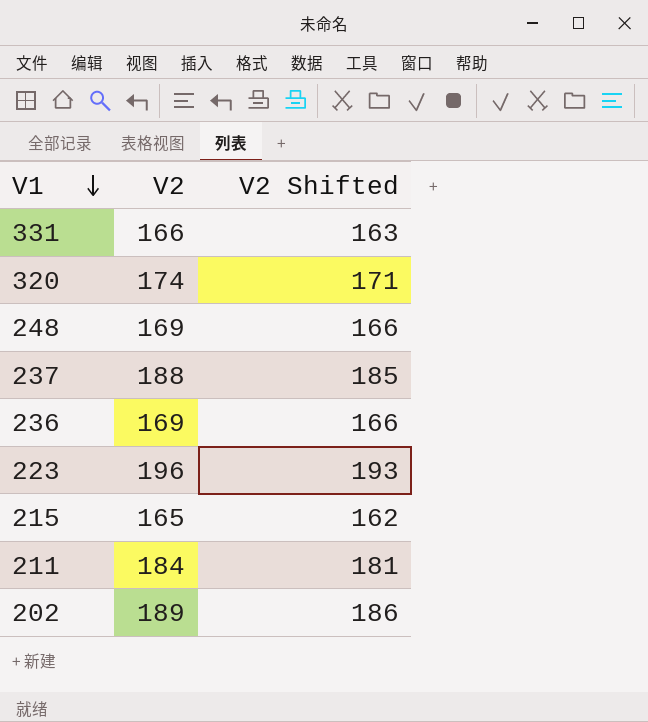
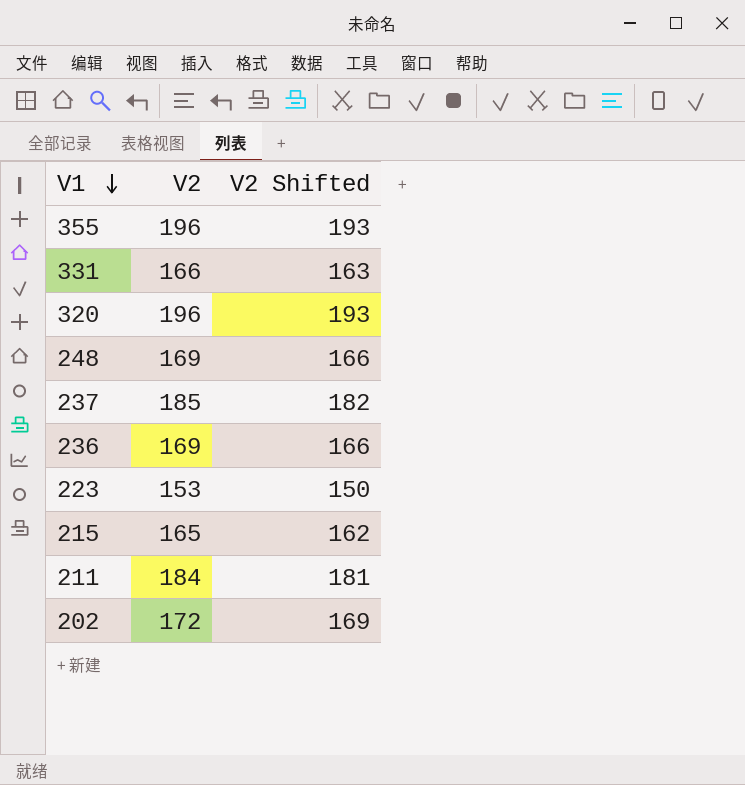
row 355: none -> 196 | 193
320 | V2: 174 -> 196
320 | V2 Shifted: 171 -> 193
237 | V2: 188 -> 185
237 | V2 Shifted: 185 -> 182
223 | V2: 196 -> 153
223 | V2 Shifted: 193 -> 150
202 | V2: 189 -> 172
202 | V2 Shifted: 186 -> 169

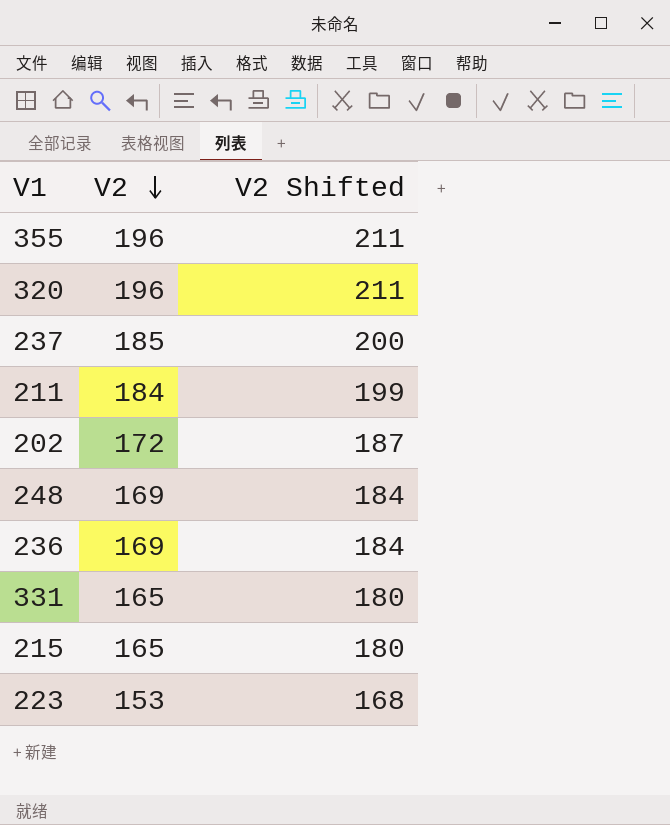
row order: V1 descending -> V2 descending
column V2 Shifted | formula: [V2] - 3 -> [V2] + 15
331 | V2: 166 -> 165

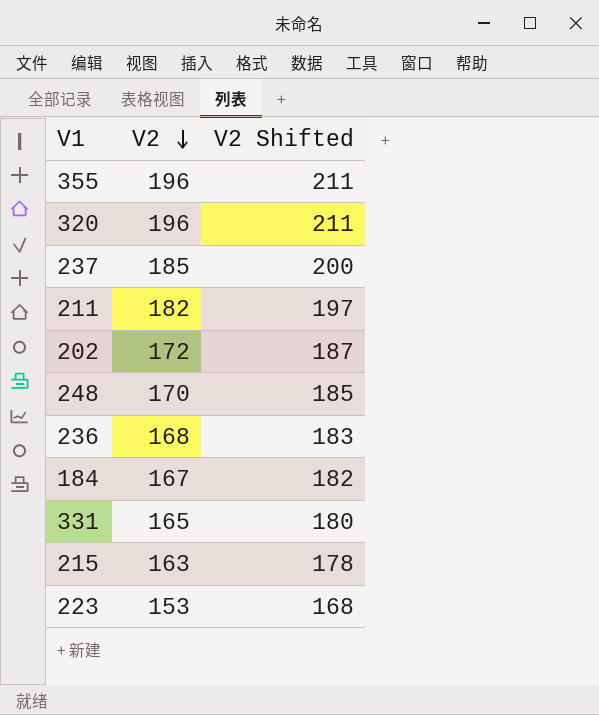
211 | V2: 184 -> 182
211 | V2 Shifted: 199 -> 197
248 | V2: 169 -> 170
248 | V2 Shifted: 184 -> 185
236 | V2: 169 -> 168
236 | V2 Shifted: 184 -> 183
row 184: none -> 167 | 182
215 | V2: 165 -> 163
215 | V2 Shifted: 180 -> 178

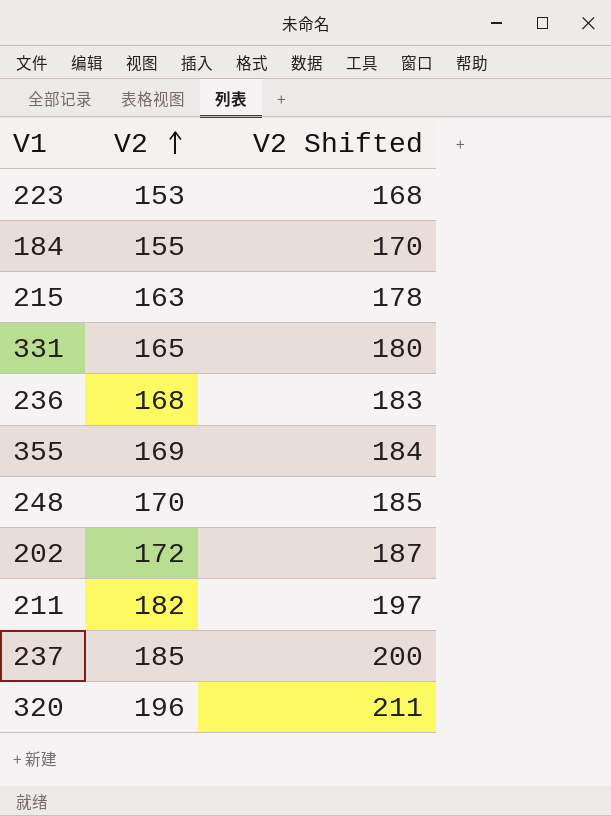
row order: V2 descending -> V2 ascending
184 | V2: 167 -> 155
184 | V2 Shifted: 182 -> 170
355 | V2: 196 -> 169
355 | V2 Shifted: 211 -> 184

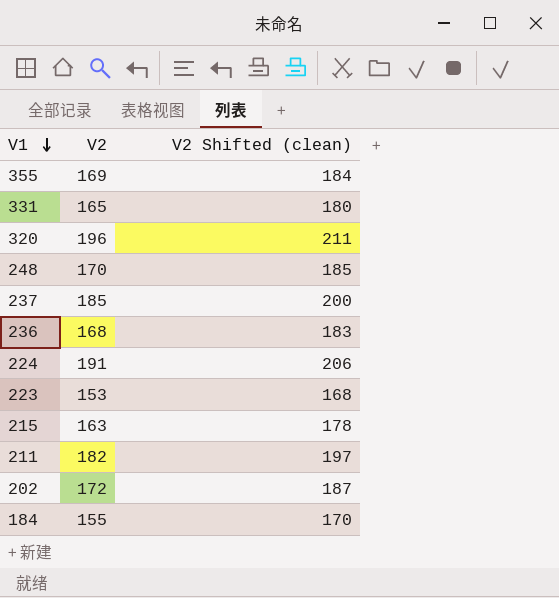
row order: V2 ascending -> V1 descending
column name: V2 Shifted -> V2 Shifted (clean)
row 224: none -> 191 | 206

